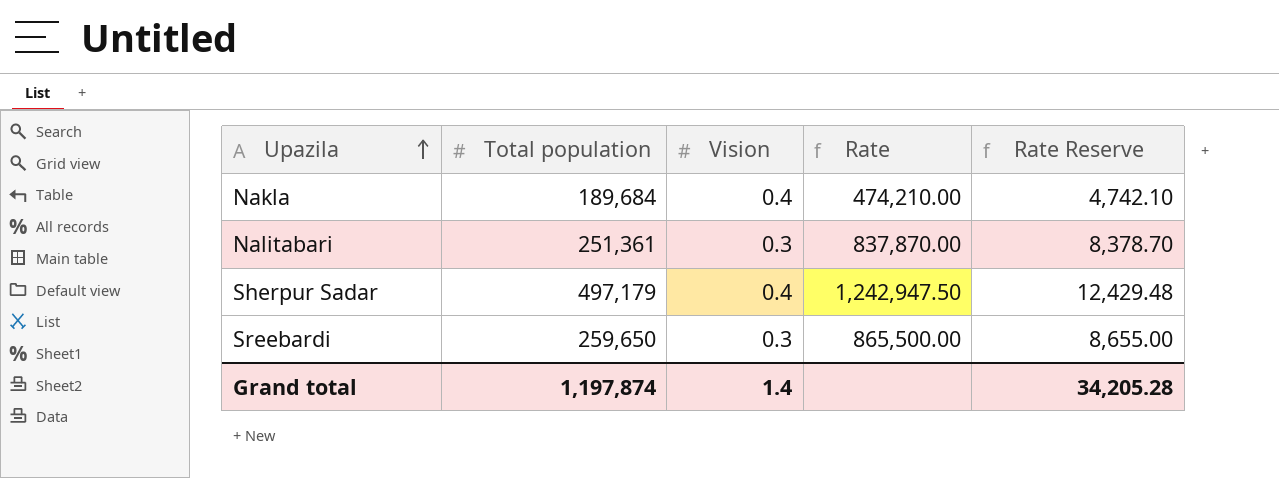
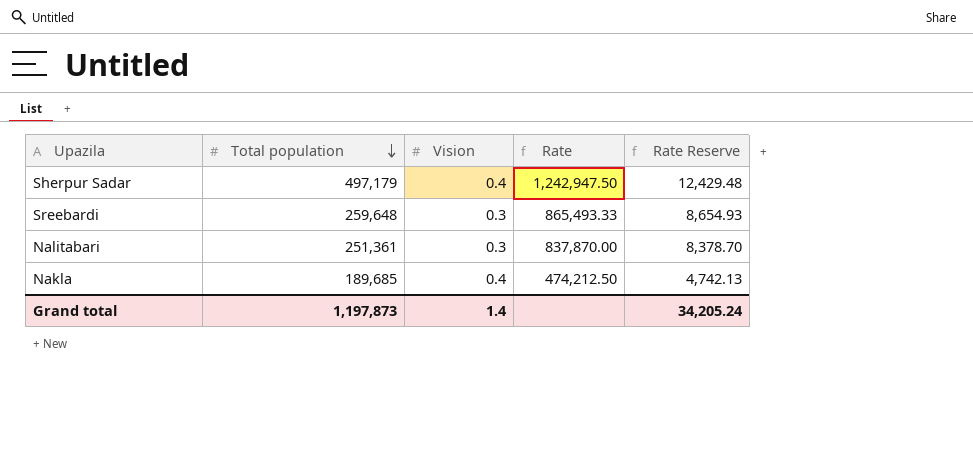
row order: Upazila ascending -> Total population descending
Sreebardi | Total population: 259,650 -> 259,648
Sreebardi | Rate: 865,500.00 -> 865,493.33
Sreebardi | Rate Reserve: 8,655.00 -> 8,654.93
Nakla | Total population: 189,684 -> 189,685
Nakla | Rate: 474,210.00 -> 474,212.50
Nakla | Rate Reserve: 4,742.10 -> 4,742.13
Grand total | Total population: 1,197,874 -> 1,197,873
Grand total | Rate Reserve: 34,205.28 -> 34,205.24

